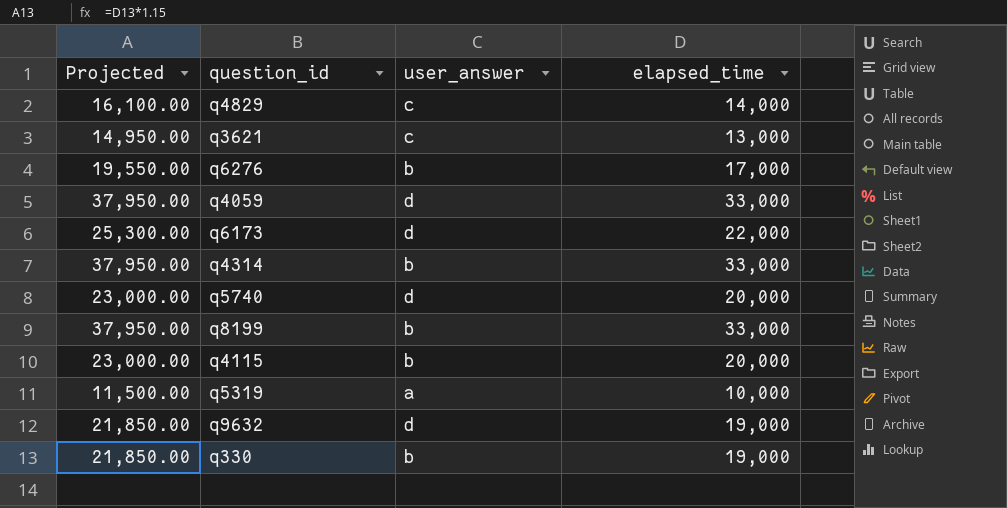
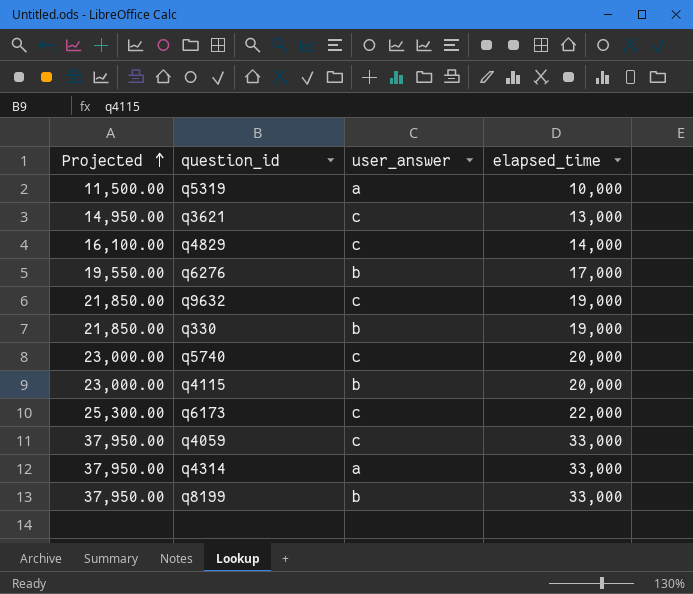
row order: none -> Projected ascending
q9632 | user_answer: d -> c
q5740 | user_answer: d -> c
q6173 | user_answer: d -> c
q4059 | user_answer: d -> c
q4314 | user_answer: b -> a

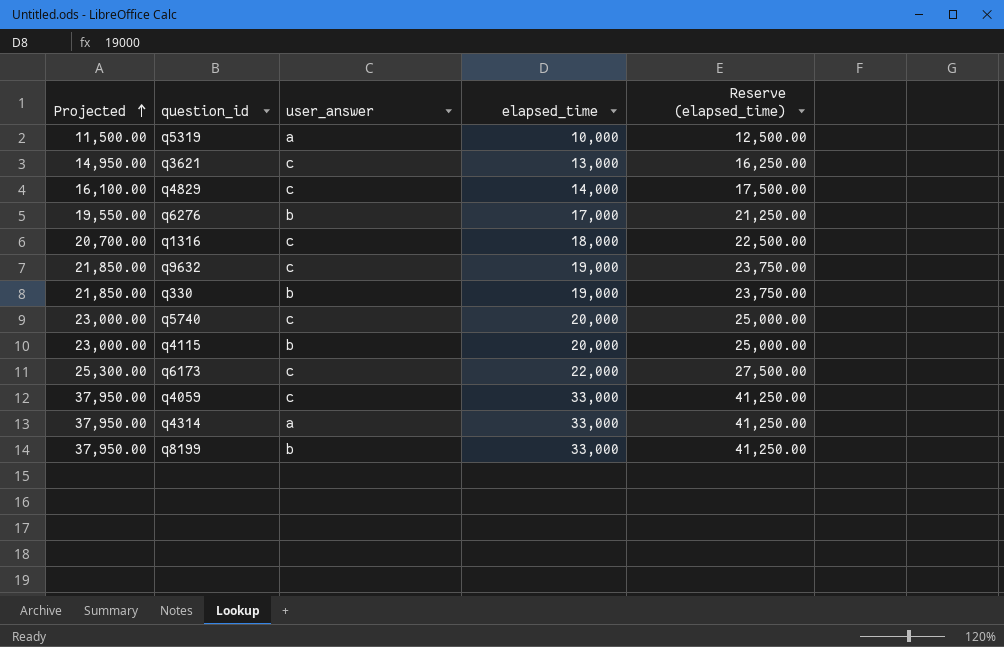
column Reserve (elapsed_time) | formula: none -> [elapsed_time] * 1.25
row q1316: none -> 20,700.00 | c | 18,000 | 22,500.00

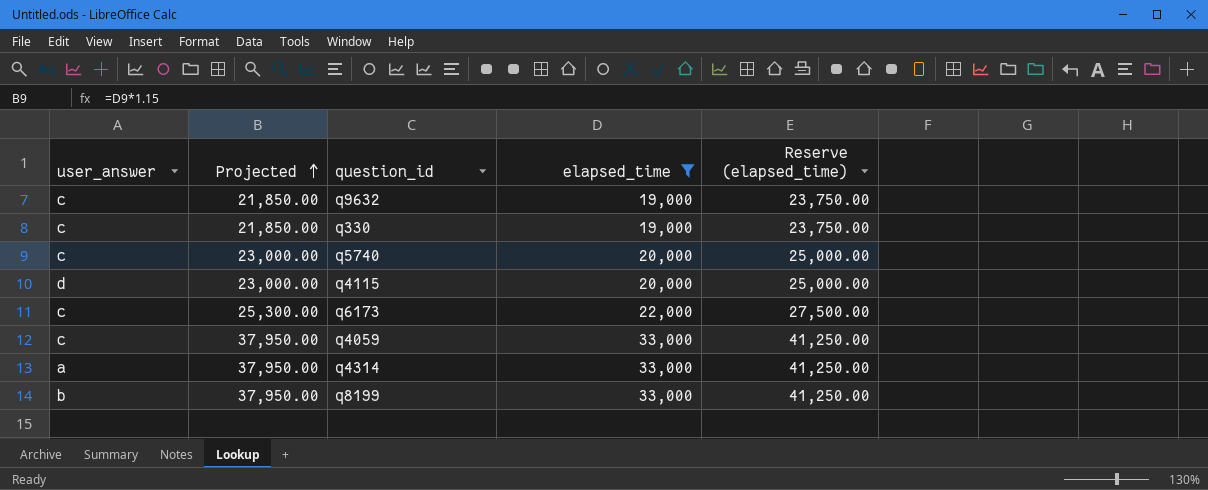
filter: none -> elapsed_time >= 19,000
column user_answer | position: 3 -> 1
q330 | user_answer: b -> c
q4115 | user_answer: b -> d

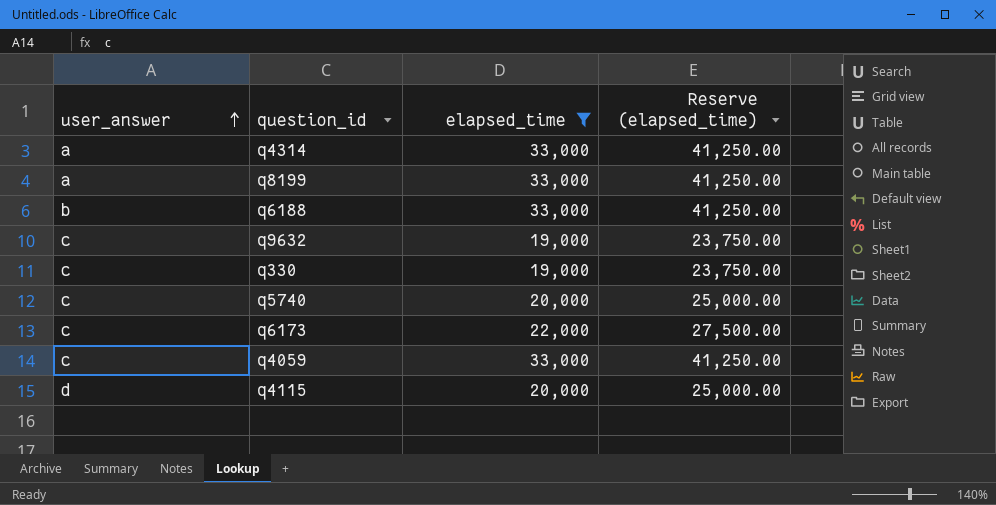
row order: Projected ascending -> user_answer ascending
column Projected | formula: [elapsed_time] * 1.15 -> none
q8199 | user_answer: b -> a
row q6188: none -> b | 33,000 | 41,250.00

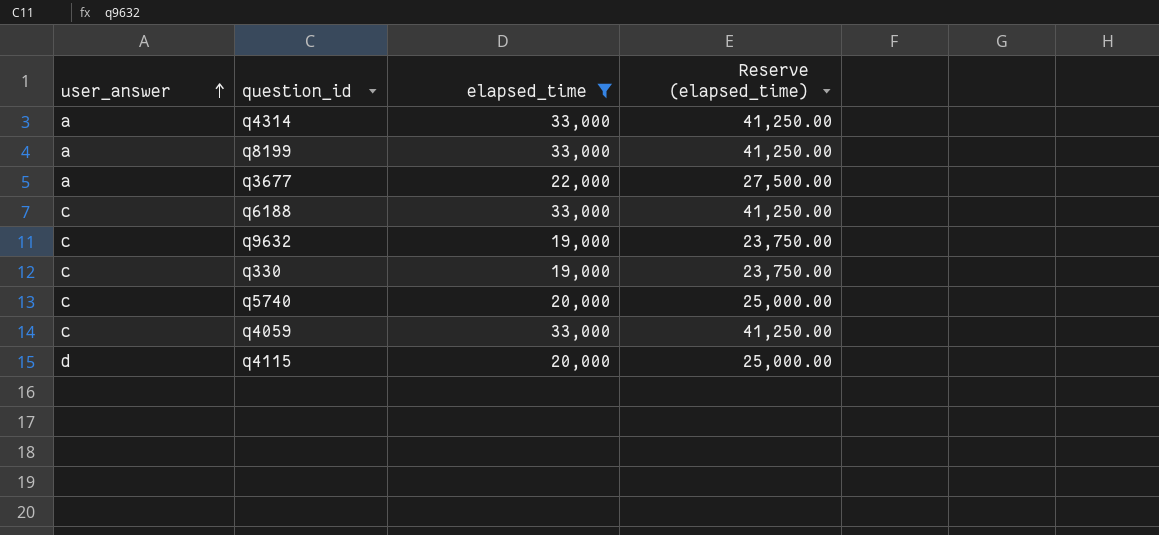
row q6173: c | 22,000 | 27,500.00 -> none
row q3677: none -> a | 22,000 | 27,500.00
q6188 | user_answer: b -> c

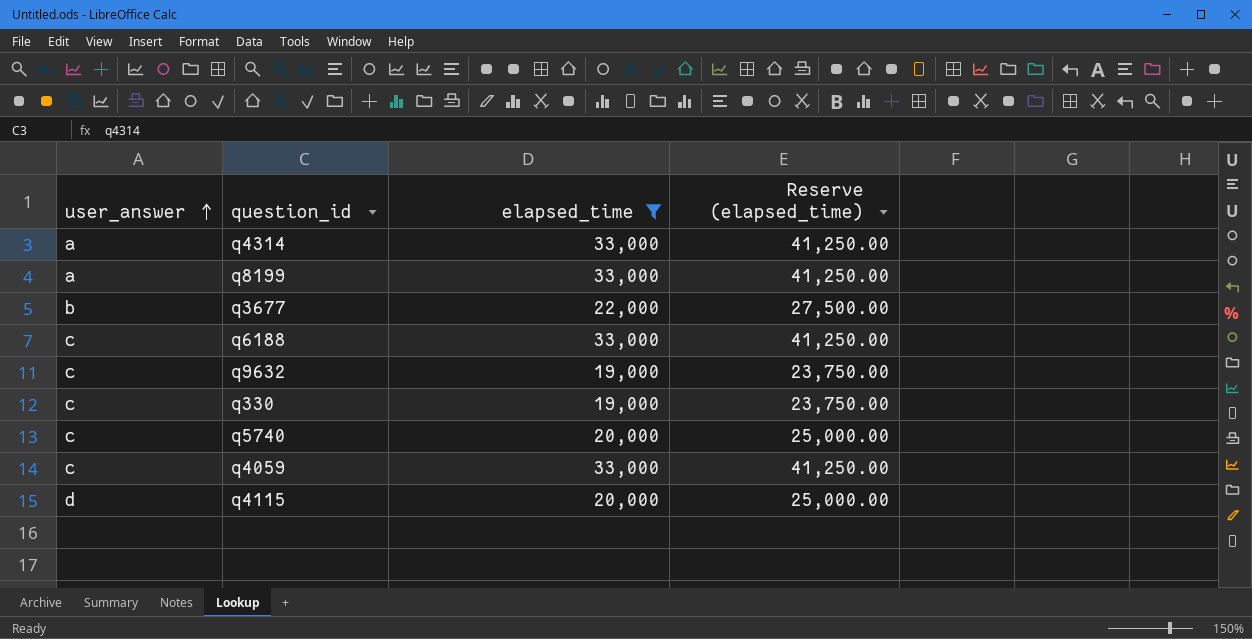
q3677 | user_answer: a -> b

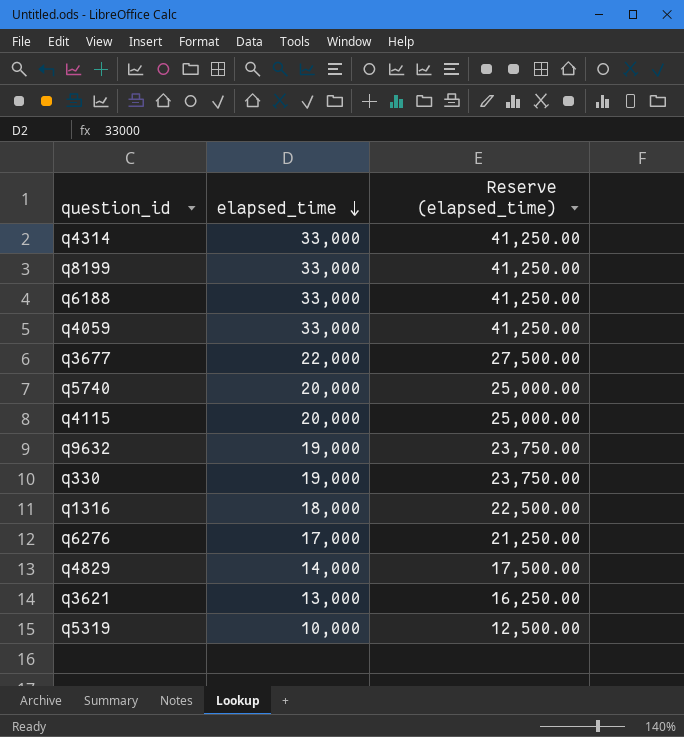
filter: elapsed_time >= 19,000 -> none
row order: user_answer ascending -> elapsed_time descending
column user_answer | position: 1 -> none

